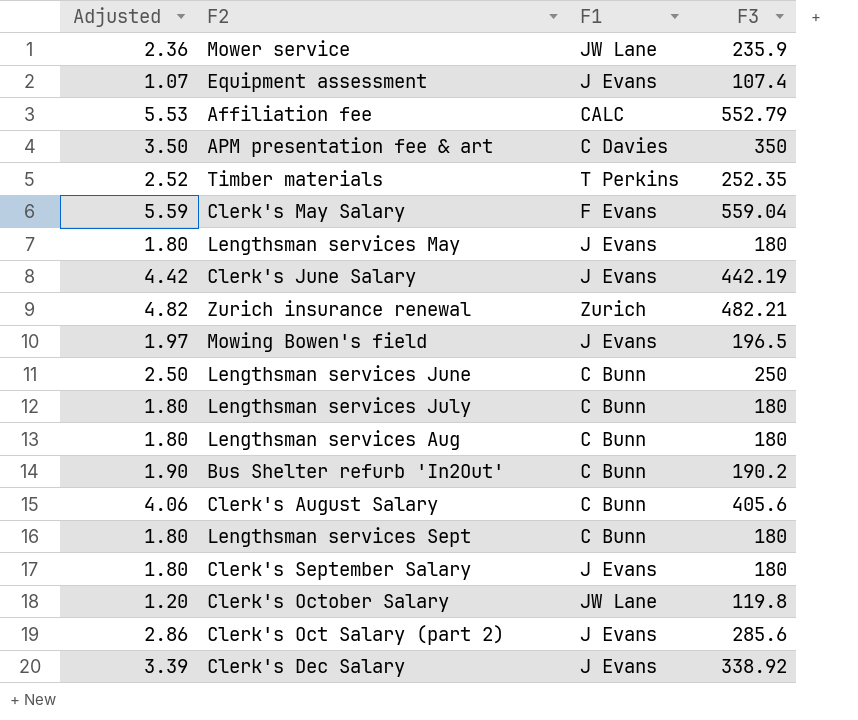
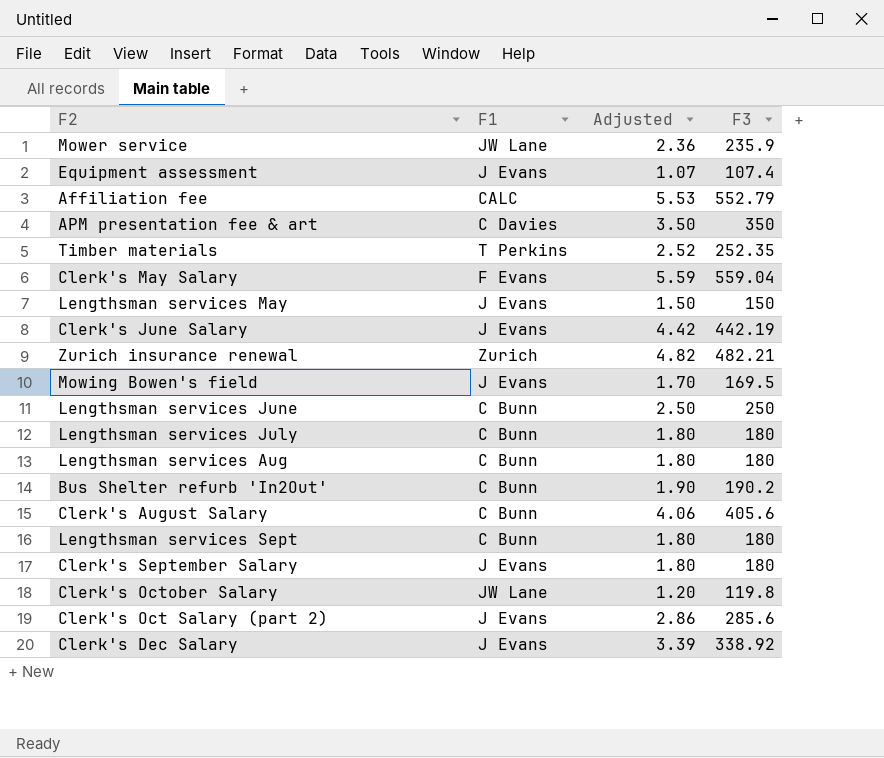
column Adjusted | position: 1 -> 3
Lengthsman services May | Adjusted: 1.80 -> 1.50
Lengthsman services May | F3: 180 -> 150
Mowing Bowen's field | Adjusted: 1.97 -> 1.70
Mowing Bowen's field | F3: 196.5 -> 169.5

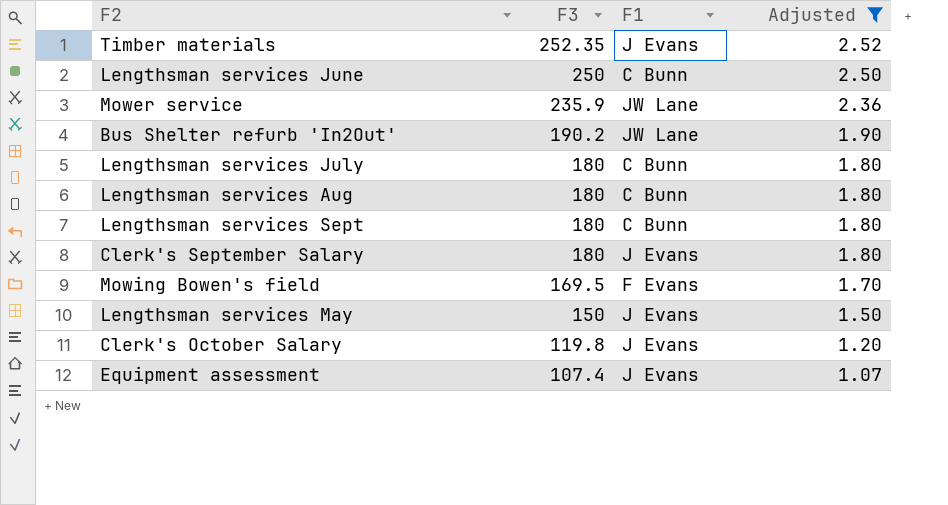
filter: none -> Adjusted <= 2.52
row order: none -> F3 descending
column F3 | position: 4 -> 2
Timber materials | F1: T Perkins -> J Evans
Bus Shelter refurb 'In2Out' | F1: C Bunn -> JW Lane
Mowing Bowen's field | F1: J Evans -> F Evans
Clerk's October Salary | F1: JW Lane -> J Evans

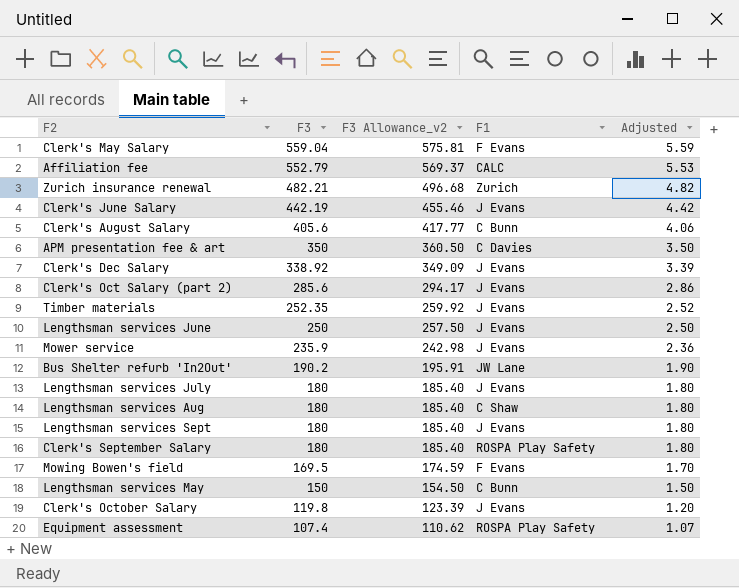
filter: Adjusted <= 2.52 -> none
column F3 Allowance_v2 | formula: none -> [F3] * 1.03
Lengthsman services June | F1: C Bunn -> J Evans
Mower service | F1: JW Lane -> J Evans
Lengthsman services July | F1: C Bunn -> J Evans
Lengthsman services Aug | F1: C Bunn -> C Shaw
Lengthsman services Sept | F1: C Bunn -> J Evans
Clerk's September Salary | F1: J Evans -> ROSPA Play Safety
Lengthsman services May | F1: J Evans -> C Bunn
Equipment assessment | F1: J Evans -> ROSPA Play Safety

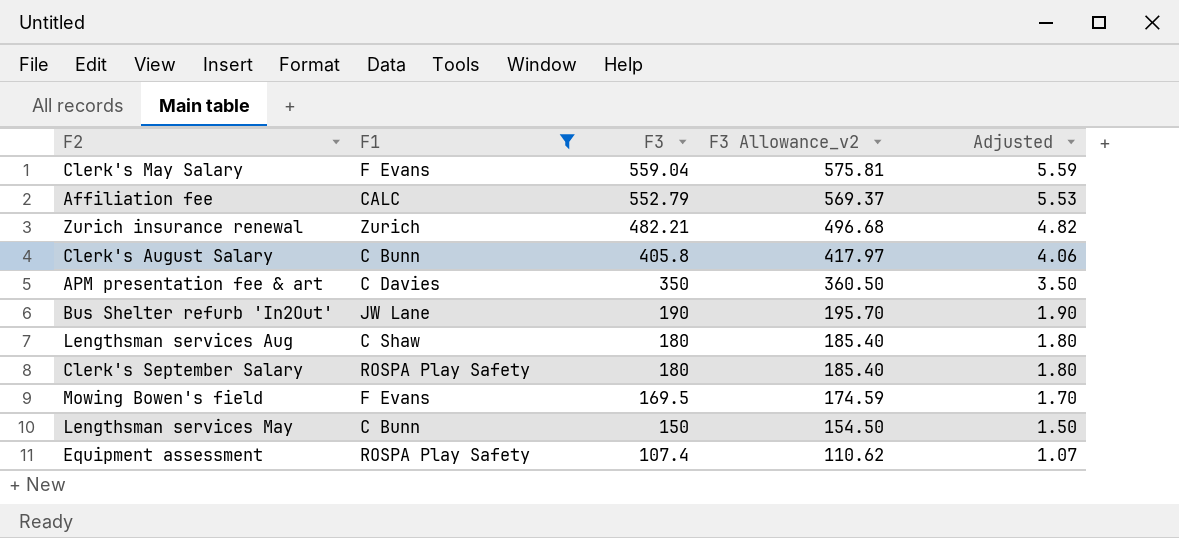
filter: none -> F1 != J Evans
column F1 | position: 4 -> 2
Clerk's August Salary | F3: 405.6 -> 405.8
Clerk's August Salary | F3 Allowance_v2: 417.77 -> 417.97
Bus Shelter refurb 'In2Out' | F3: 190.2 -> 190
Bus Shelter refurb 'In2Out' | F3 Allowance_v2: 195.91 -> 195.70

